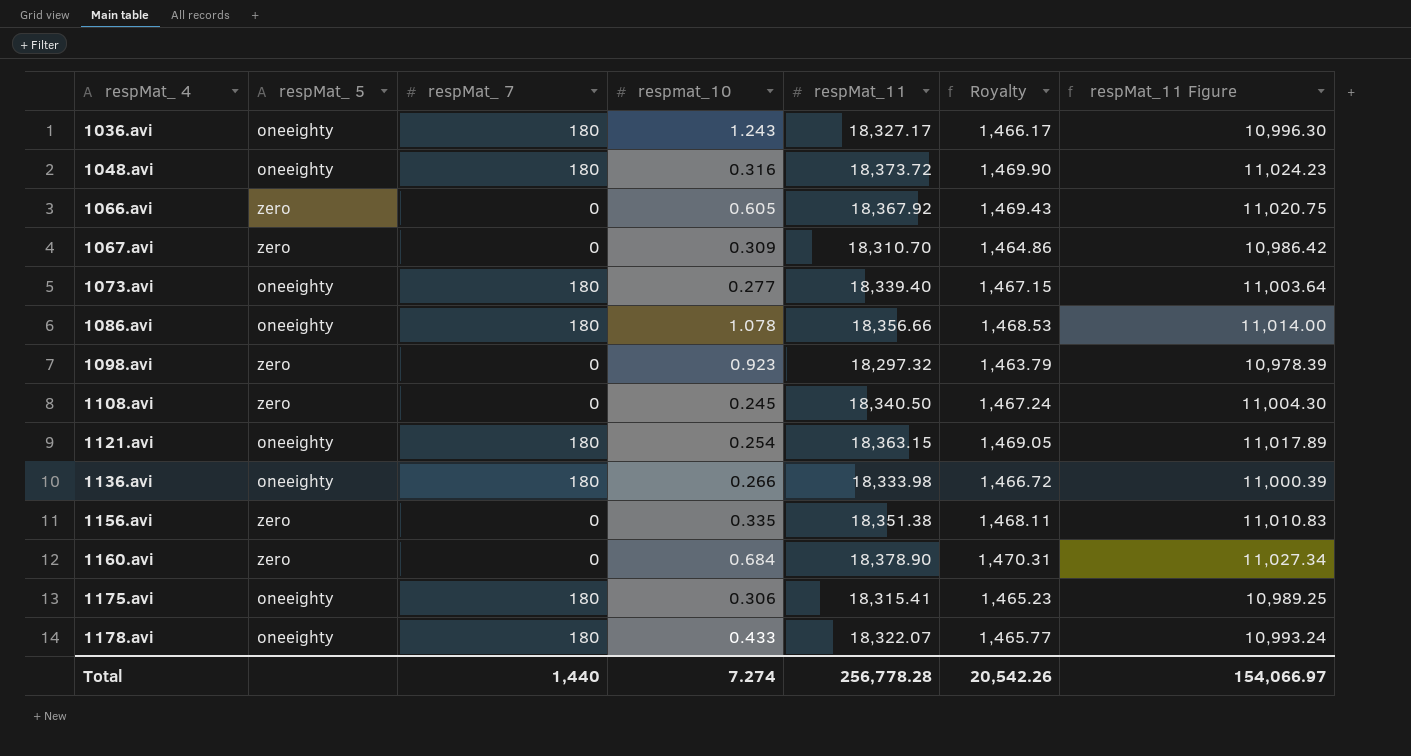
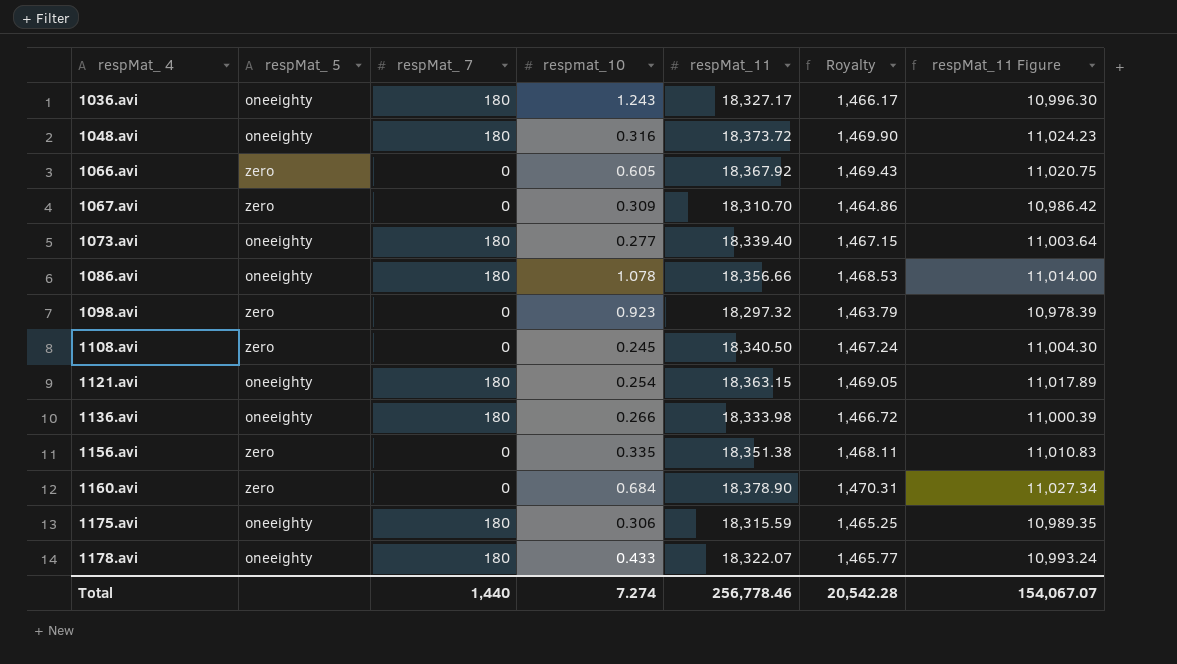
1175.avi | respMat_11: 18,315.41 -> 18,315.59
1175.avi | Royalty: 1,465.23 -> 1,465.25
1175.avi | respMat_11 Figure: 10,989.25 -> 10,989.35
Total | respMat_11: 256,778.28 -> 256,778.46
Total | Royalty: 20,542.26 -> 20,542.28
Total | respMat_11 Figure: 154,066.97 -> 154,067.07

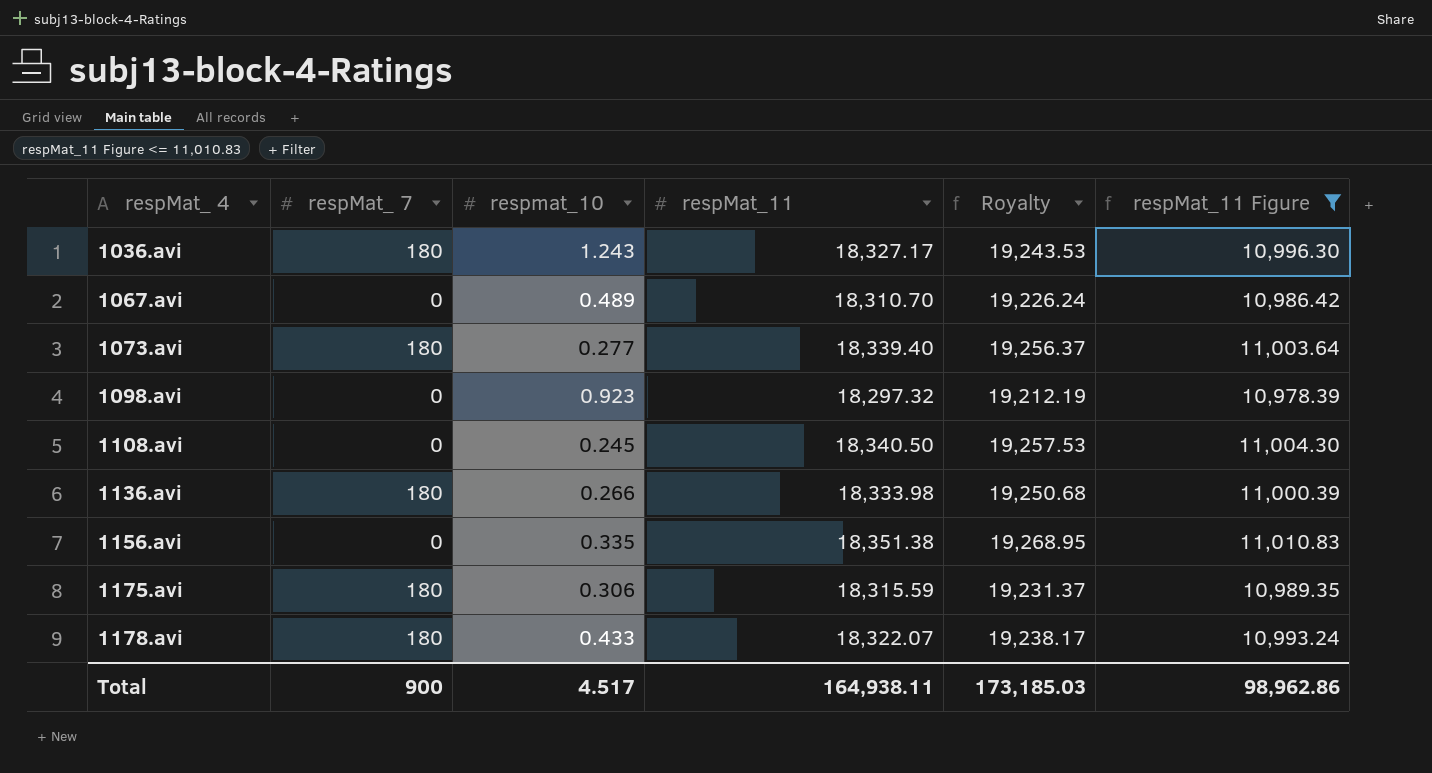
filter: none -> respMat_11 Figure <= 11,010.83
column respMat_ 5 | position: 2 -> none
column Royalty | formula: [respMat_11] * 0.08 -> [respMat_11] * 1.05
1067.avi | respmat_10: 0.309 -> 0.489
Total | respMat_ 7: 1,440 -> 900
Total | respmat_10: 7.274 -> 4.517
Total | respMat_11: 256,778.46 -> 164,938.11
Total | Royalty: 20,542.28 -> 173,185.03
Total | respMat_11 Figure: 154,067.07 -> 98,962.86

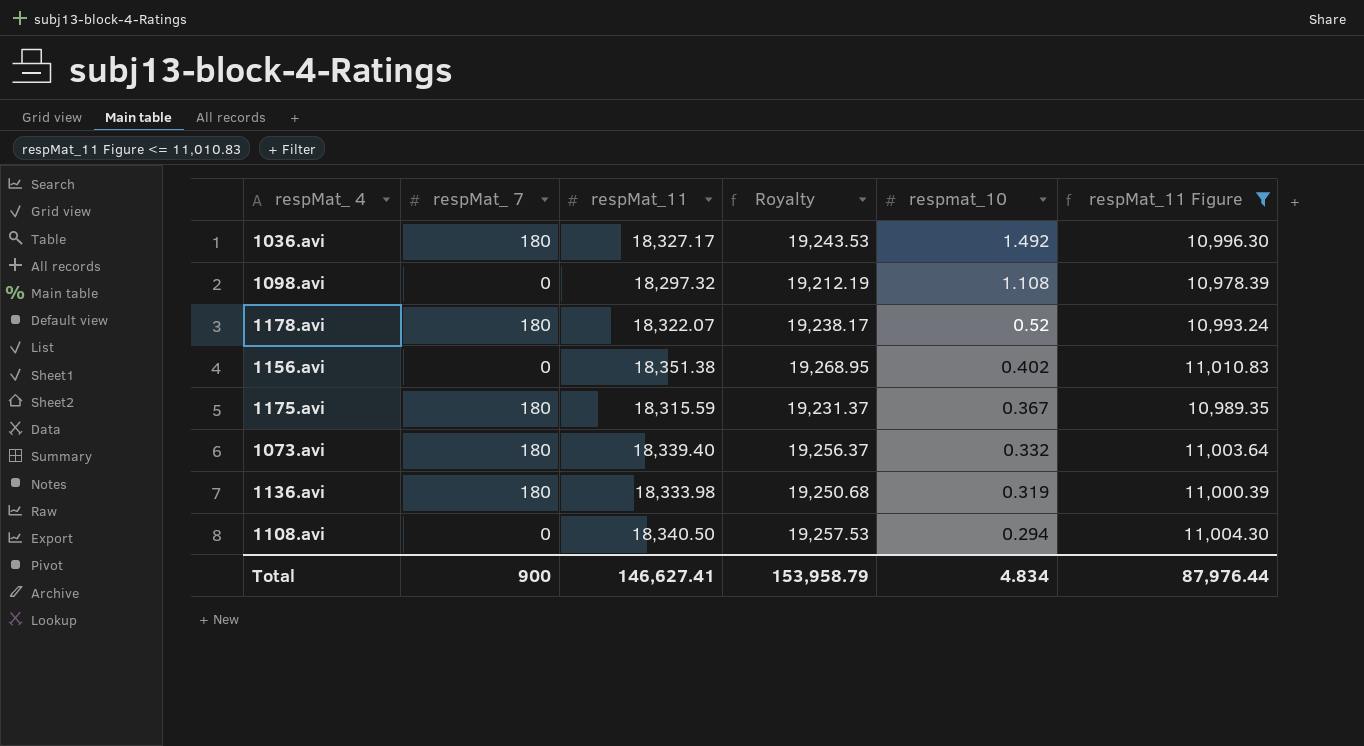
row order: respMat_ 4 ascending -> respmat_10 descending
column respmat_10 | position: 3 -> 5
row 1067.avi: 0 | 0.489 | 18,310.70 | 19,226.24 | 10,986.42 -> none
1036.avi | respmat_10: 1.243 -> 1.492
1098.avi | respmat_10: 0.923 -> 1.108
1178.avi | respmat_10: 0.433 -> 0.52
1156.avi | respmat_10: 0.335 -> 0.402
1175.avi | respmat_10: 0.306 -> 0.367
1073.avi | respmat_10: 0.277 -> 0.332
1136.avi | respmat_10: 0.266 -> 0.319
1108.avi | respmat_10: 0.245 -> 0.294
Total | respMat_11: 164,938.11 -> 146,627.41
Total | Royalty: 173,185.03 -> 153,958.79
Total | respmat_10: 4.517 -> 4.834
Total | respMat_11 Figure: 98,962.86 -> 87,976.44

